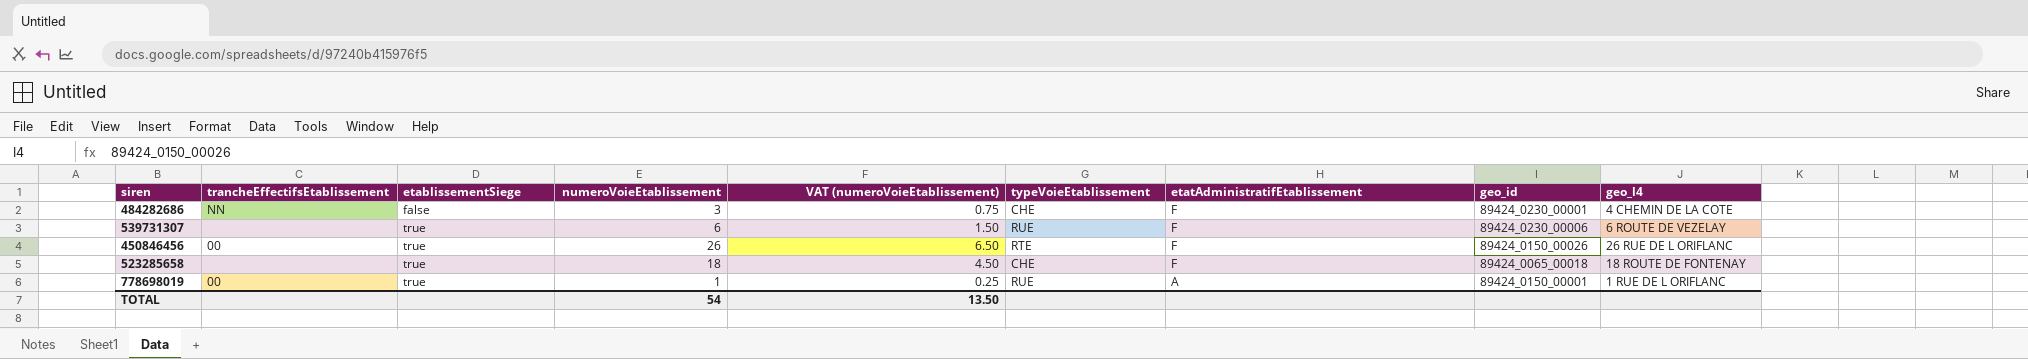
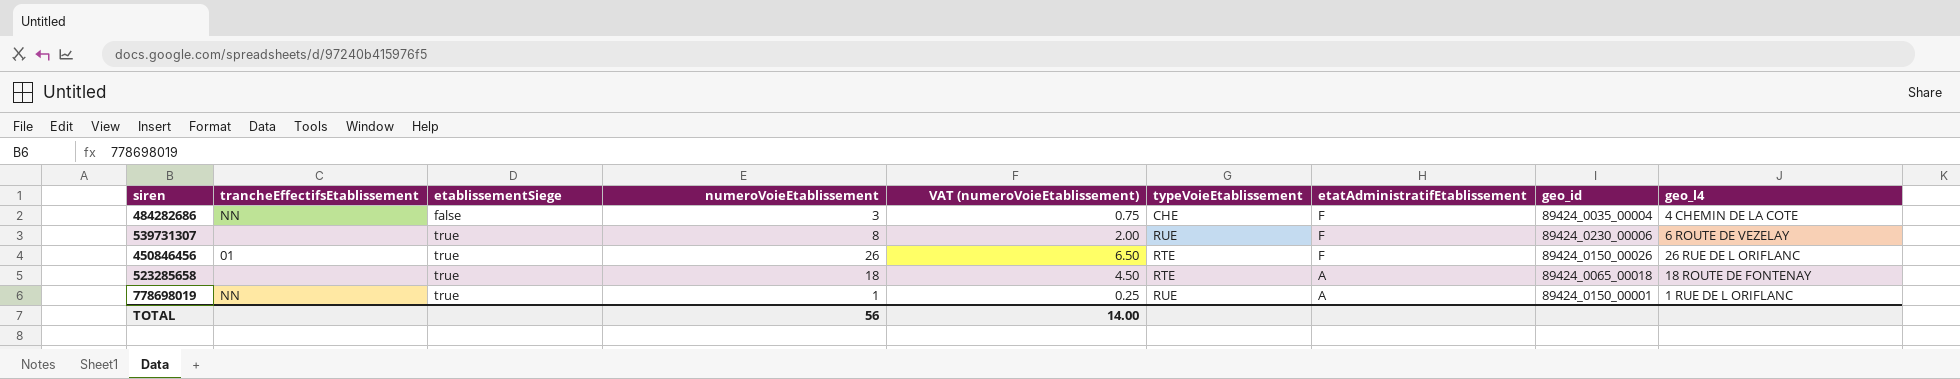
484282686 | geo_id: 89424_0230_00001 -> 89424_0035_00004
539731307 | numeroVoieEtablissement: 6 -> 8
539731307 | VAT (numeroVoieEtablissement): 1.50 -> 2.00
450846456 | trancheEffectifsEtablissement: 00 -> 01
523285658 | typeVoieEtablissement: CHE -> RTE
523285658 | etatAdministratifEtablissement: F -> A
778698019 | trancheEffectifsEtablissement: 00 -> NN
TOTAL | numeroVoieEtablissement: 54 -> 56
TOTAL | VAT (numeroVoieEtablissement): 13.50 -> 14.00

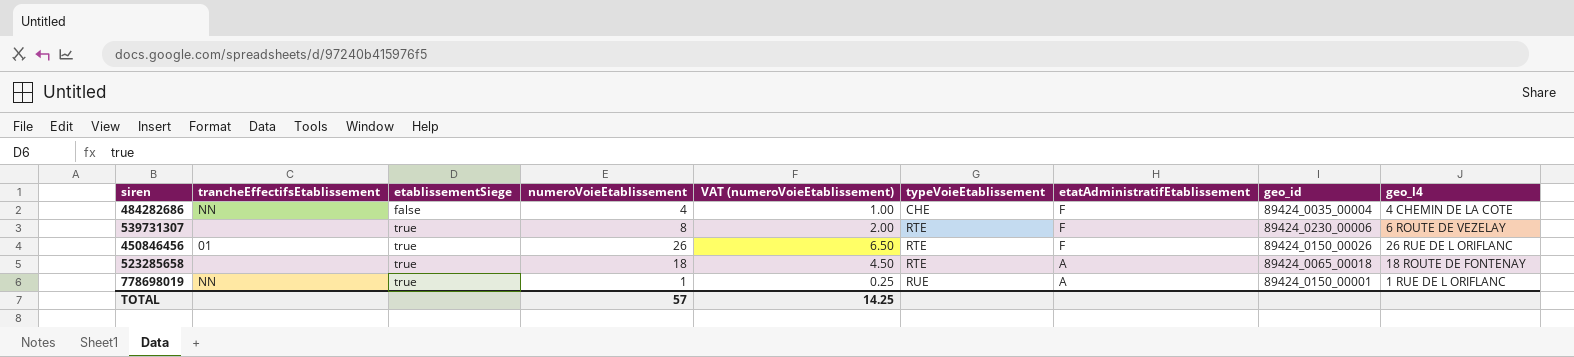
484282686 | numeroVoieEtablissement: 3 -> 4
484282686 | VAT (numeroVoieEtablissement): 0.75 -> 1.00
539731307 | typeVoieEtablissement: RUE -> RTE
TOTAL | numeroVoieEtablissement: 56 -> 57
TOTAL | VAT (numeroVoieEtablissement): 14.00 -> 14.25

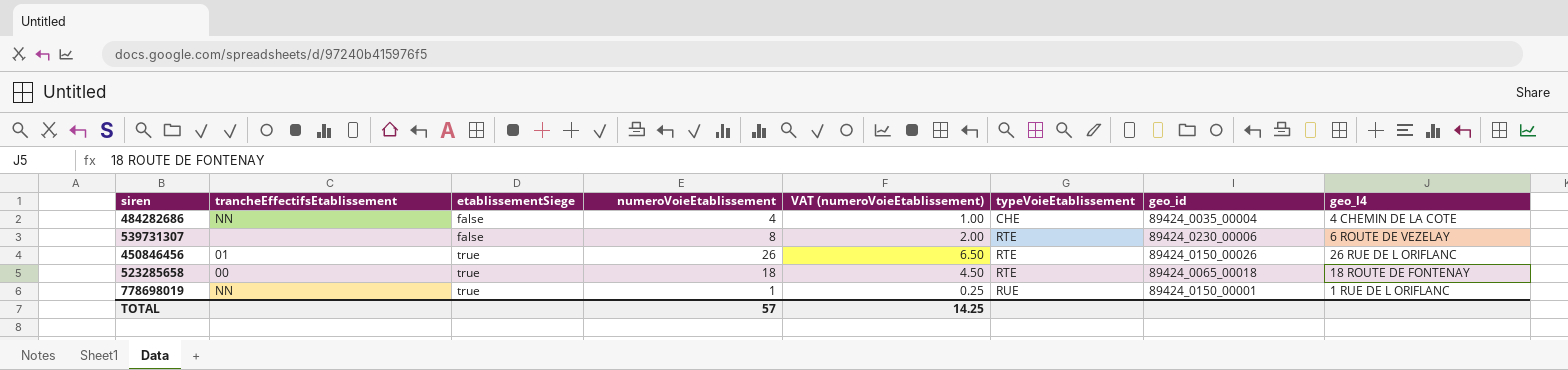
column etatAdministratifEtablissement | position: 7 -> none
539731307 | etablissementSiege: true -> false
523285658 | trancheEffectifsEtablissement: none -> 00

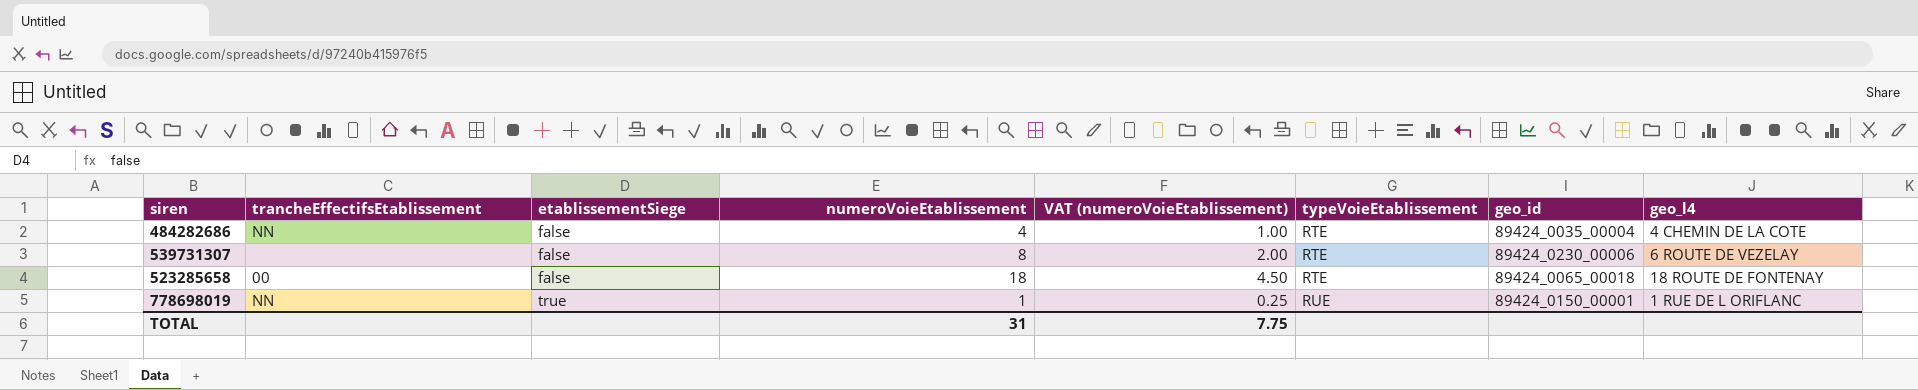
row 450846456: 01 | true | 26 | 6.50 | RTE | 89424_0150_00026 | 26 RUE DE L ORIFLANC -> none
484282686 | typeVoieEtablissement: CHE -> RTE
523285658 | etablissementSiege: true -> false
TOTAL | numeroVoieEtablissement: 57 -> 31
TOTAL | VAT (numeroVoieEtablissement): 14.25 -> 7.75

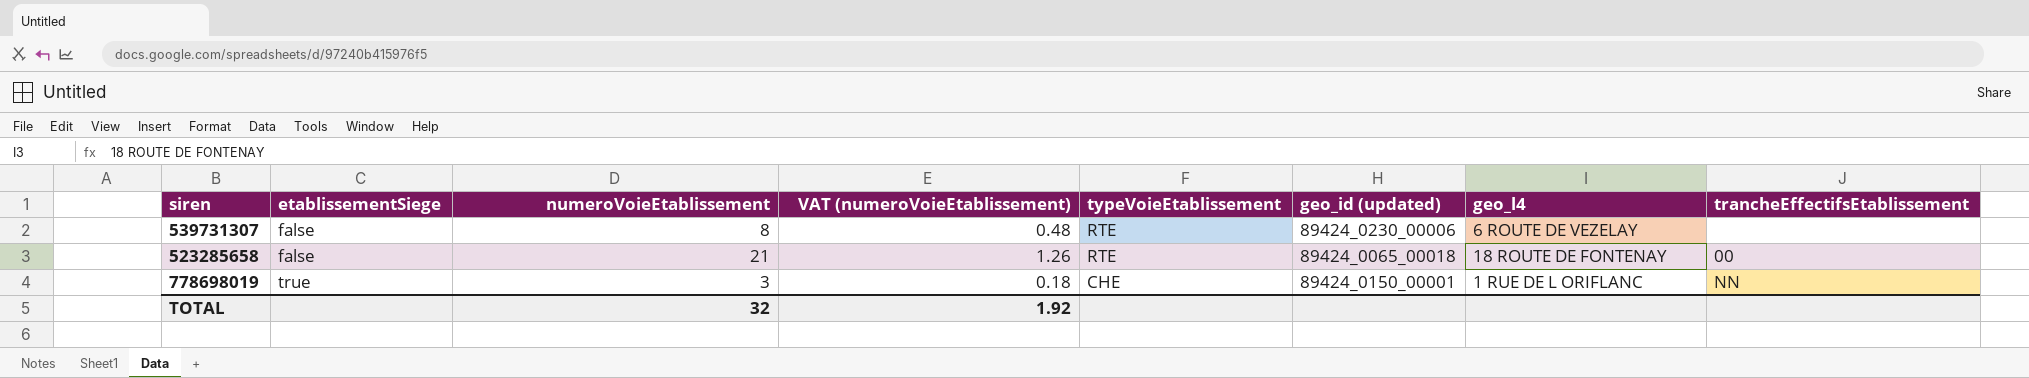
column VAT (numeroVoieEtablissement) | formula: [numeroVoieEtablissement] * 0.25 -> [numeroVoieEtablissement] * 0.06
column name: geo_id -> geo_id (updated)
column trancheEffectifsEtablissement | position: 2 -> 8
row 484282686: NN | false | 4 | 1.00 | RTE | 89424_0035_00004 | 4 CHEMIN DE LA COTE -> none
523285658 | numeroVoieEtablissement: 18 -> 21
778698019 | numeroVoieEtablissement: 1 -> 3
778698019 | typeVoieEtablissement: RUE -> CHE
TOTAL | numeroVoieEtablissement: 31 -> 32
TOTAL | VAT (numeroVoieEtablissement): 7.75 -> 1.92

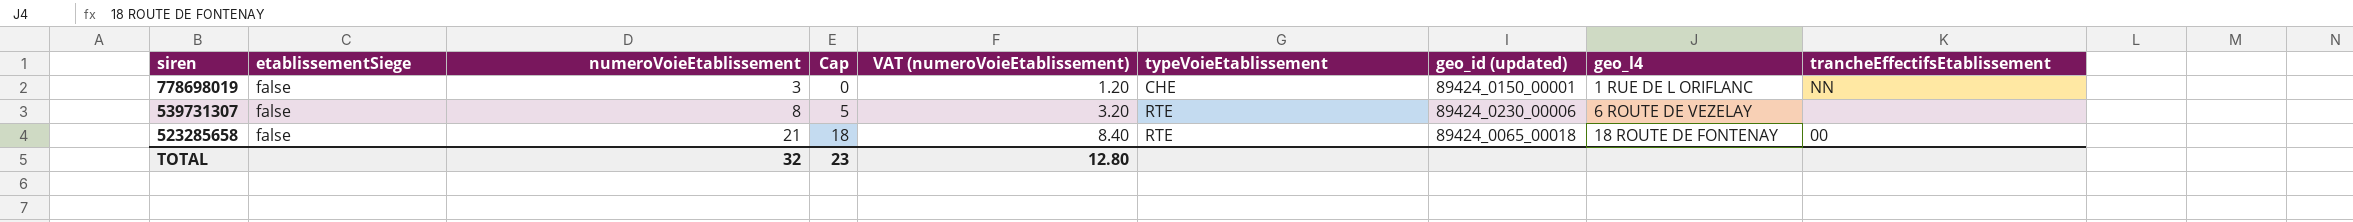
row order: etablissementSiege ascending -> siren descending
column Cap | formula: none -> [numeroVoieEtablissement] - 3
column VAT (numeroVoieEtablissement) | formula: [numeroVoieEtablissement] * 0.06 -> [numeroVoieEtablissement] * 0.4
778698019 | etablissementSiege: true -> false
TOTAL | VAT (numeroVoieEtablissement): 1.92 -> 12.80

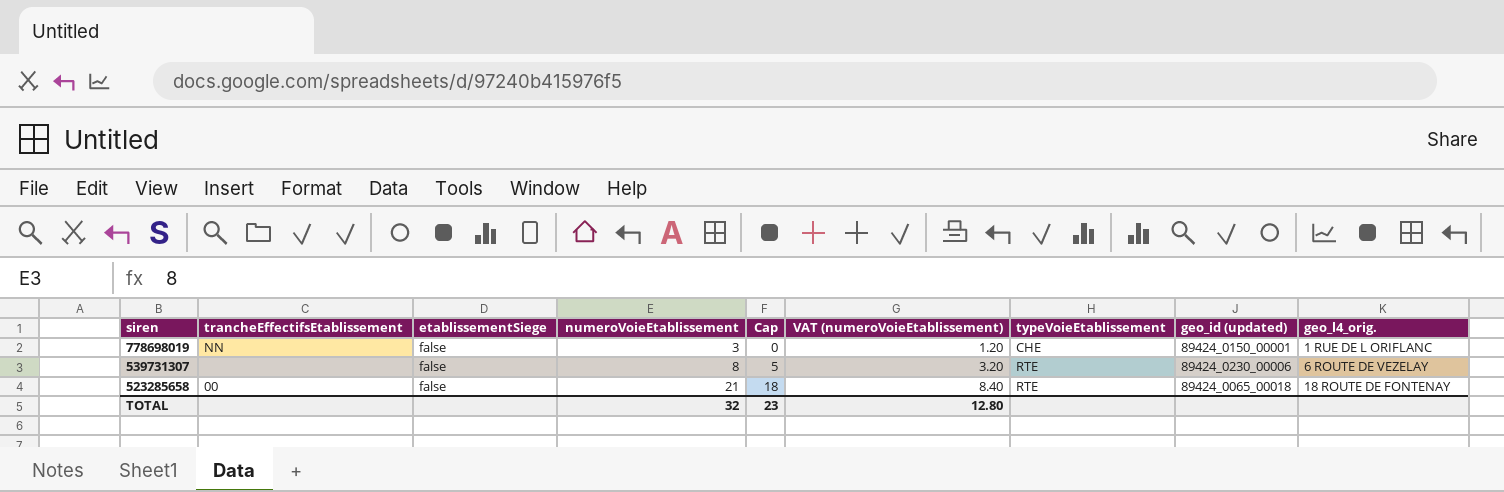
column trancheEffectifsEtablissement | position: 9 -> 2
column name: geo_l4 -> geo_l4_orig.

